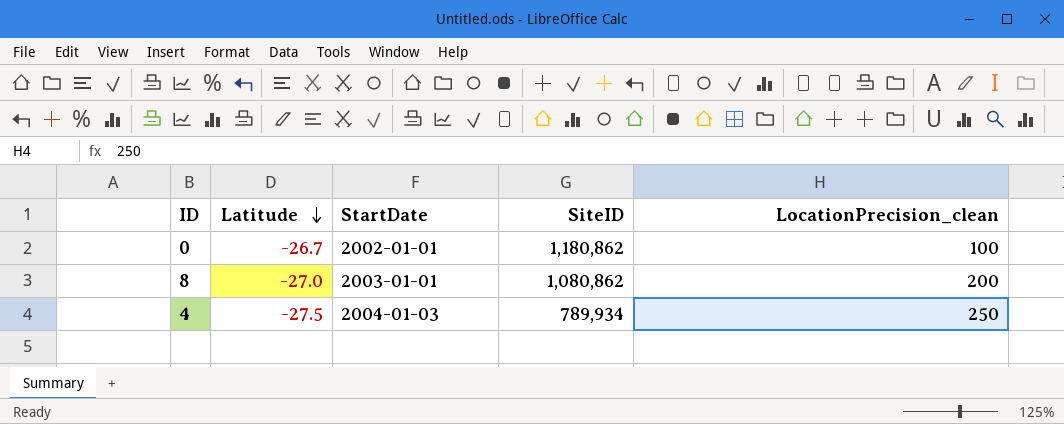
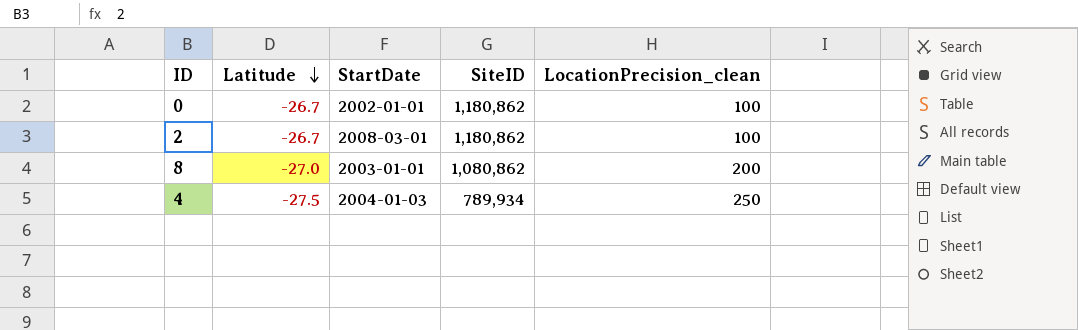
row 2: none -> -26.7 | 2008-03-01 | 1,180,862 | 100

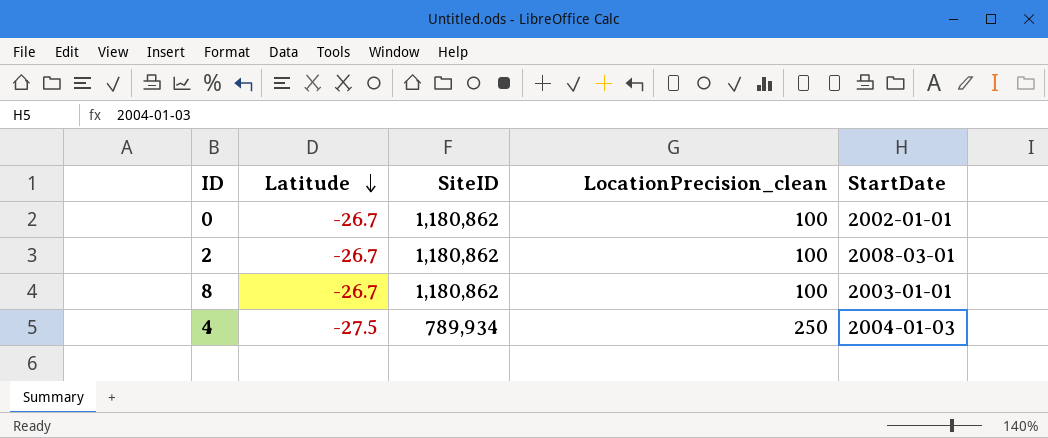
column StartDate | position: 3 -> 5
8 | Latitude: -27.0 -> -26.7
8 | SiteID: 1,080,862 -> 1,180,862
8 | LocationPrecision_clean: 200 -> 100

